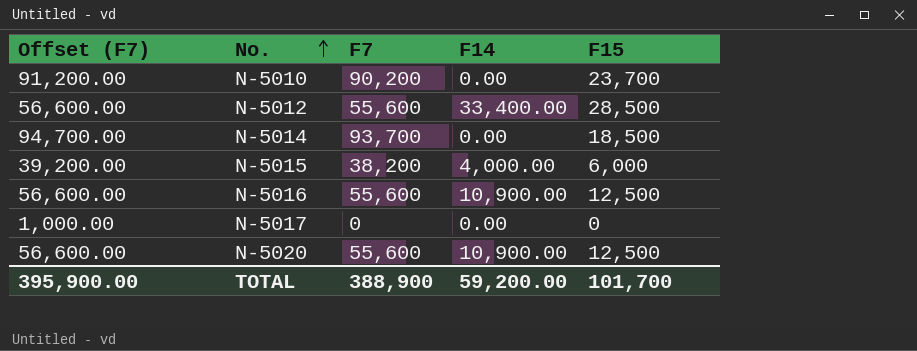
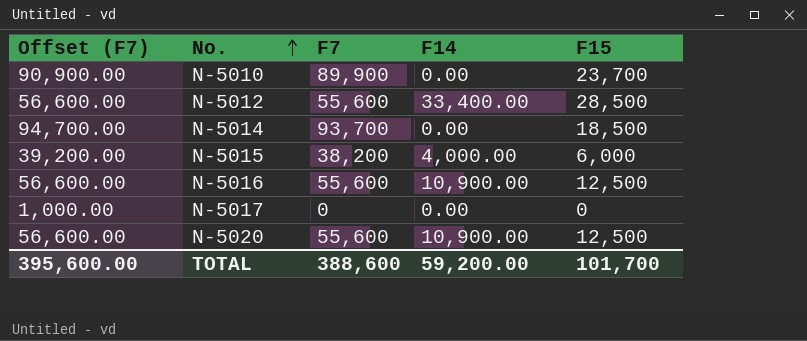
N-5010 | Offset (F7): 91,200.00 -> 90,900.00
N-5010 | F7: 90,200 -> 89,900
TOTAL | Offset (F7): 395,900.00 -> 395,600.00
TOTAL | F7: 388,900 -> 388,600

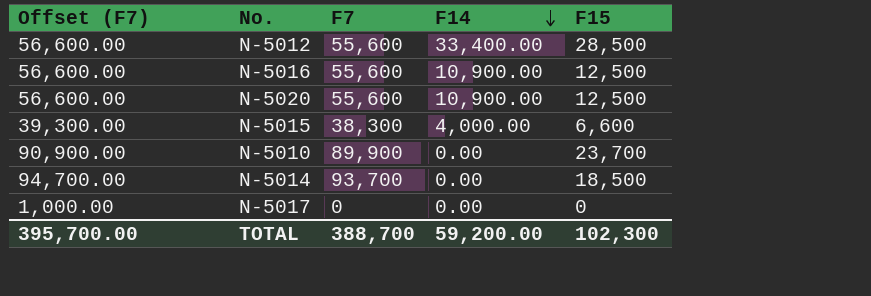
row order: No. ascending -> F14 descending
N-5015 | Offset (F7): 39,200.00 -> 39,300.00
N-5015 | F7: 38,200 -> 38,300
N-5015 | F15: 6,000 -> 6,600
TOTAL | Offset (F7): 395,600.00 -> 395,700.00
TOTAL | F7: 388,600 -> 388,700
TOTAL | F15: 101,700 -> 102,300

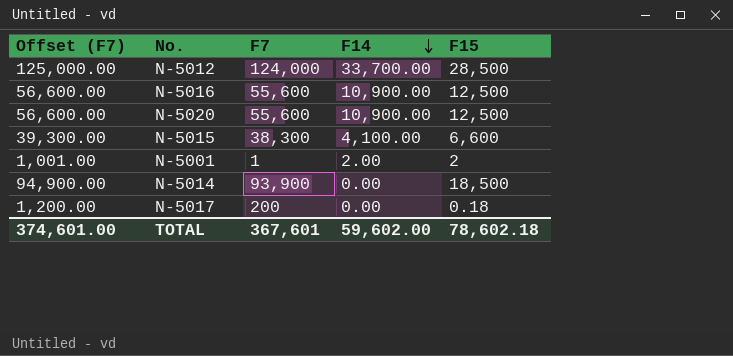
row N-5010: 90,900.00 | 89,900 | 0.00 | 23,700 -> none
N-5012 | Offset (F7): 56,600.00 -> 125,000.00
N-5012 | F7: 55,600 -> 124,000
N-5012 | F14: 33,400.00 -> 33,700.00
N-5015 | F14: 4,000.00 -> 4,100.00
row N-5001: none -> 1,001.00 | 1 | 2.00 | 2
N-5014 | Offset (F7): 94,700.00 -> 94,900.00
N-5014 | F7: 93,700 -> 93,900
N-5017 | Offset (F7): 1,000.00 -> 1,200.00
N-5017 | F7: 0 -> 200
N-5017 | F15: 0 -> 0.18
TOTAL | Offset (F7): 395,700.00 -> 374,601.00
TOTAL | F7: 388,700 -> 367,601
TOTAL | F14: 59,200.00 -> 59,602.00
TOTAL | F15: 102,300 -> 78,602.18

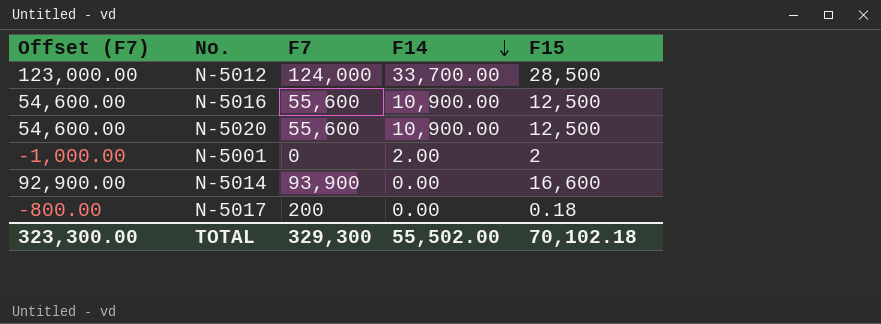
column Offset (F7) | formula: [F7] + 1000 -> [F7] - 1000
row N-5015: 39,300.00 | 38,300 | 4,100.00 | 6,600 -> none
N-5001 | F7: 1 -> 0
N-5014 | F15: 18,500 -> 16,600
TOTAL | Offset (F7): 374,601.00 -> 323,300.00
TOTAL | F7: 367,601 -> 329,300
TOTAL | F14: 59,602.00 -> 55,502.00
TOTAL | F15: 78,602.18 -> 70,102.18

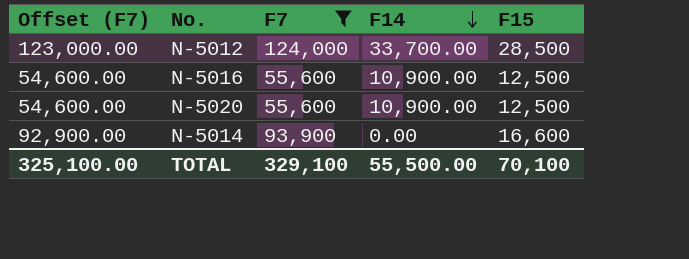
filter: none -> F7 >= 55,600
TOTAL | Offset (F7): 323,300.00 -> 325,100.00
TOTAL | F7: 329,300 -> 329,100
TOTAL | F14: 55,502.00 -> 55,500.00
TOTAL | F15: 70,102.18 -> 70,100

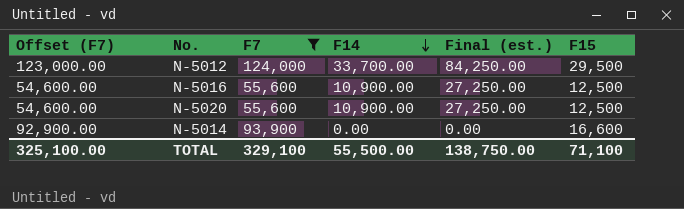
column Final (est.) | formula: none -> [F14] * 2.5
N-5012 | F15: 28,500 -> 29,500
TOTAL | F15: 70,100 -> 71,100

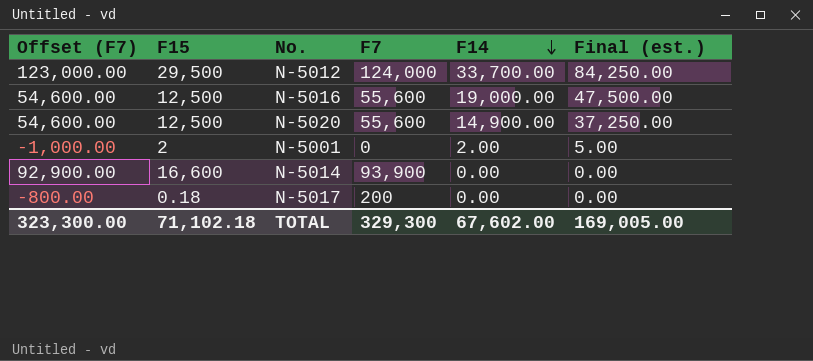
filter: F7 >= 55,600 -> none
column F15 | position: 6 -> 2
N-5016 | F14: 10,900.00 -> 19,000.00
N-5016 | Final (est.): 27,250.00 -> 47,500.00
N-5020 | F14: 10,900.00 -> 14,900.00
N-5020 | Final (est.): 27,250.00 -> 37,250.00
TOTAL | Offset (F7): 325,100.00 -> 323,300.00
TOTAL | F15: 71,100 -> 71,102.18
TOTAL | F7: 329,100 -> 329,300
TOTAL | F14: 55,500.00 -> 67,602.00
TOTAL | Final (est.): 138,750.00 -> 169,005.00

